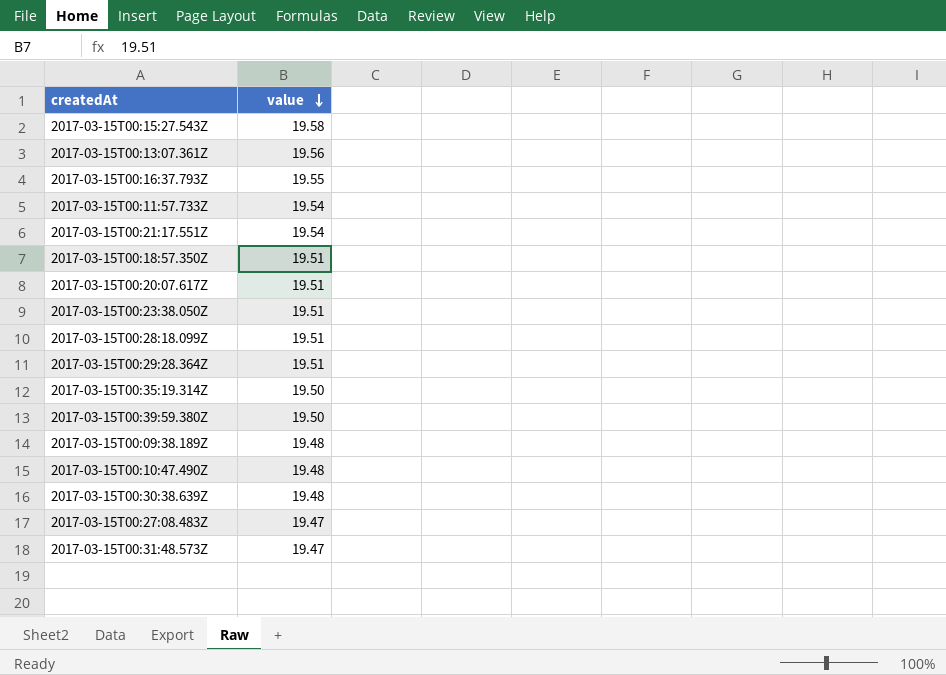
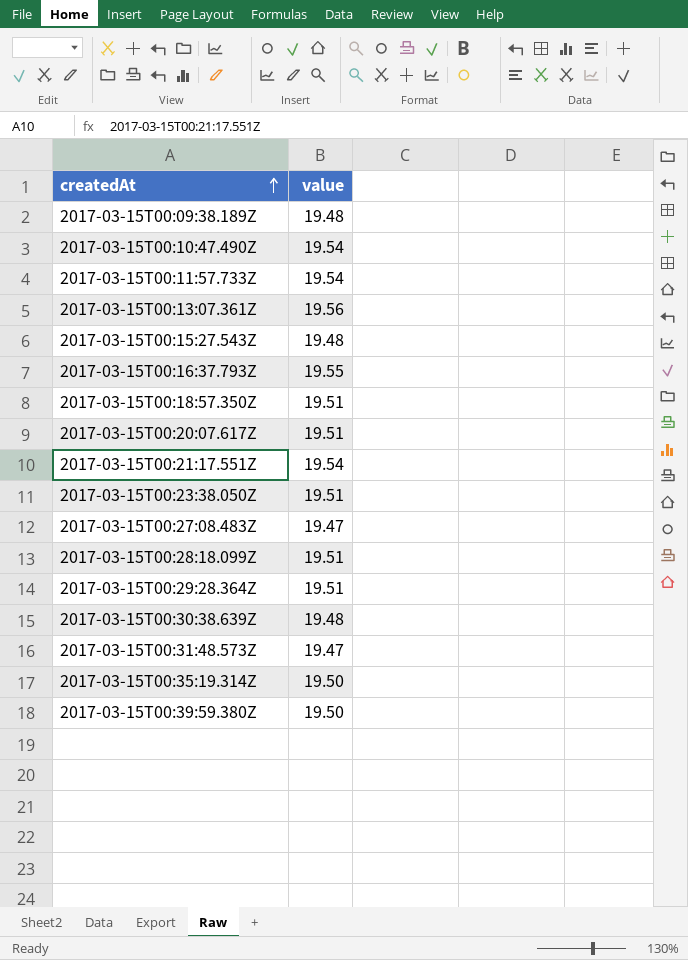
row order: value descending -> createdAt ascending
2017-03-15T00:10:47.490Z | value: 19.48 -> 19.54
2017-03-15T00:15:27.543Z | value: 19.58 -> 19.48

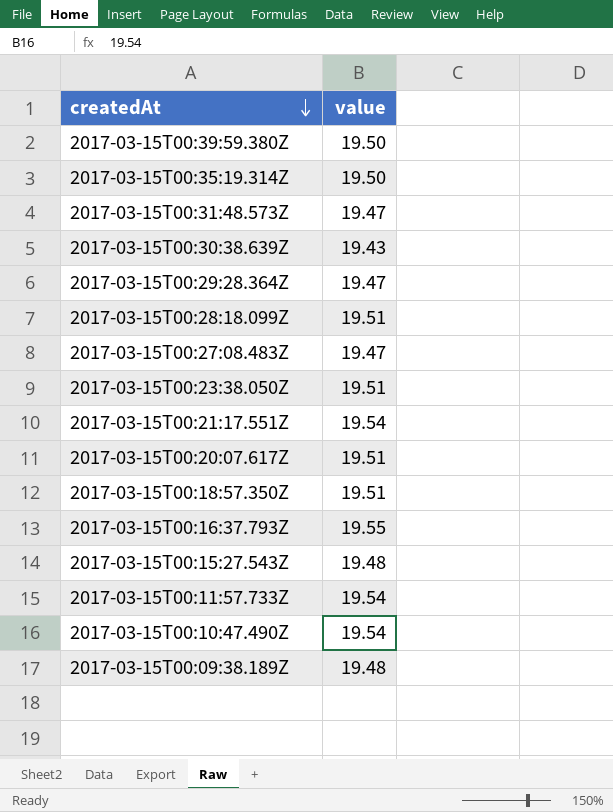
row order: createdAt ascending -> createdAt descending
row 2017-03-15T00:13:07.361Z: 19.56 -> none
2017-03-15T00:30:38.639Z | value: 19.48 -> 19.43
2017-03-15T00:29:28.364Z | value: 19.51 -> 19.47

